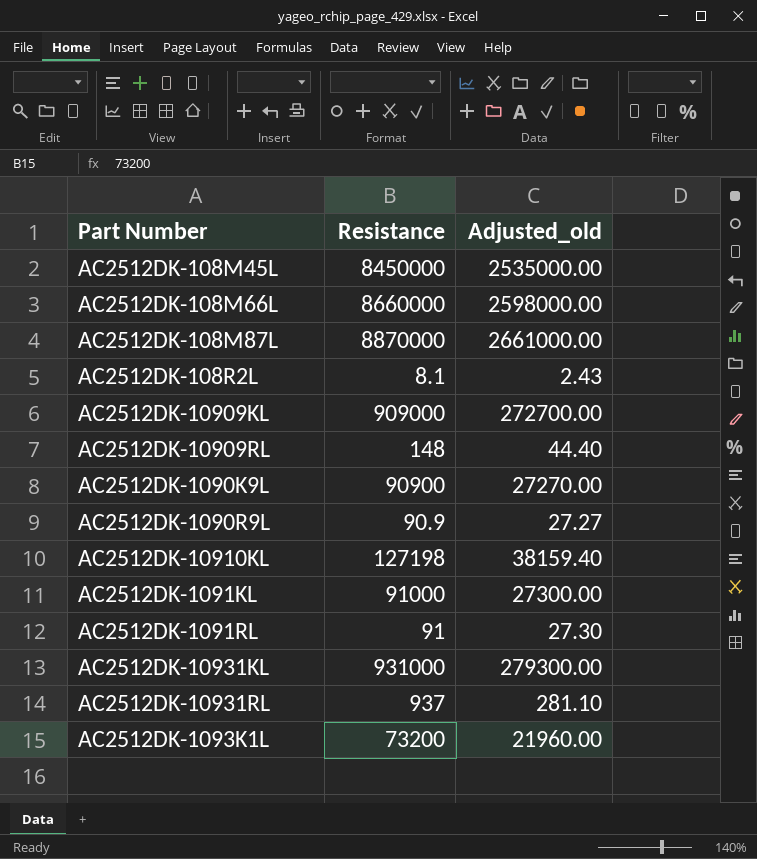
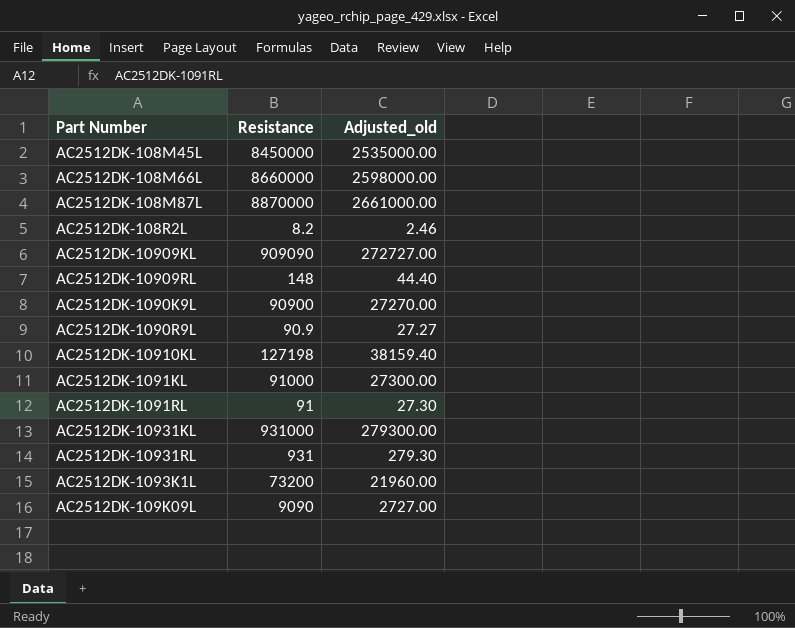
AC2512DK-108R2L | Resistance: 8.1 -> 8.2
AC2512DK-108R2L | Adjusted_old: 2.43 -> 2.46
AC2512DK-10909KL | Resistance: 909000 -> 909090
AC2512DK-10909KL | Adjusted_old: 272700.00 -> 272727.00
AC2512DK-10931RL | Resistance: 937 -> 931
AC2512DK-10931RL | Adjusted_old: 281.10 -> 279.30
row AC2512DK-109K09L: none -> 9090 | 2727.00

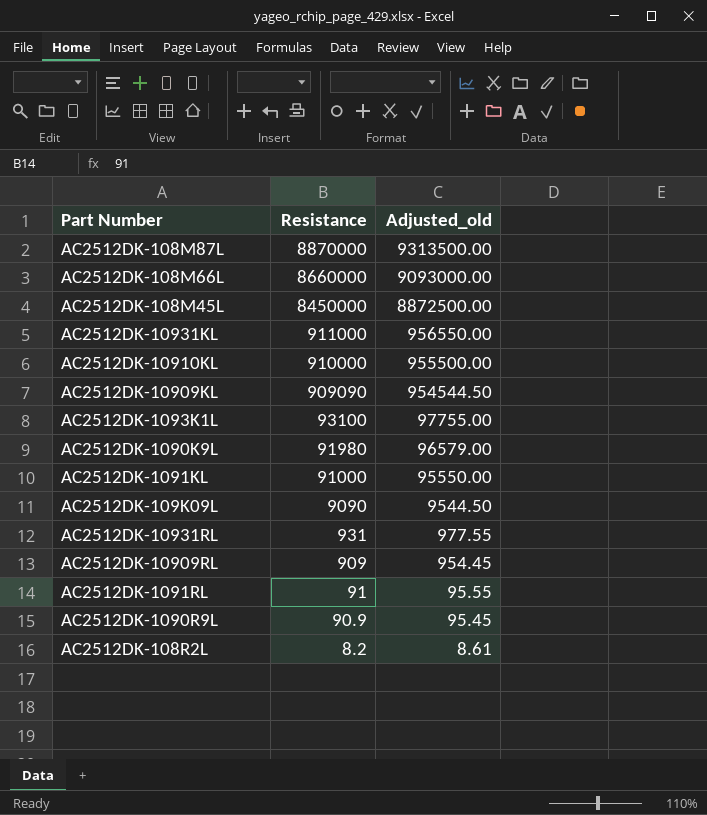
row order: none -> Resistance descending
column Adjusted_old | formula: [Resistance] * 0.3 -> [Resistance] * 1.05
AC2512DK-10931KL | Resistance: 931000 -> 911000
AC2512DK-10910KL | Resistance: 127198 -> 910000
AC2512DK-1093K1L | Resistance: 73200 -> 93100
AC2512DK-1090K9L | Resistance: 90900 -> 91980
AC2512DK-10909RL | Resistance: 148 -> 909

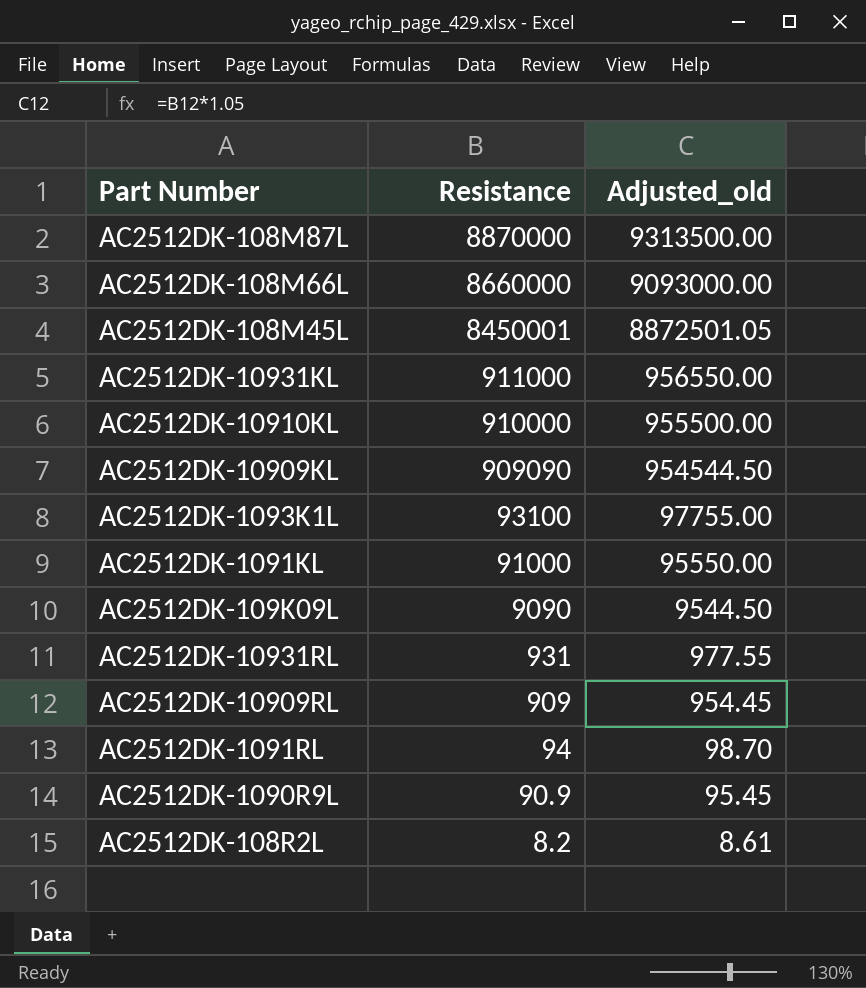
row AC2512DK-1090K9L: 91980 | 96579.00 -> none
AC2512DK-108M45L | Resistance: 8450000 -> 8450001
AC2512DK-108M45L | Adjusted_old: 8872500.00 -> 8872501.05
AC2512DK-1091RL | Resistance: 91 -> 94
AC2512DK-1091RL | Adjusted_old: 95.55 -> 98.70

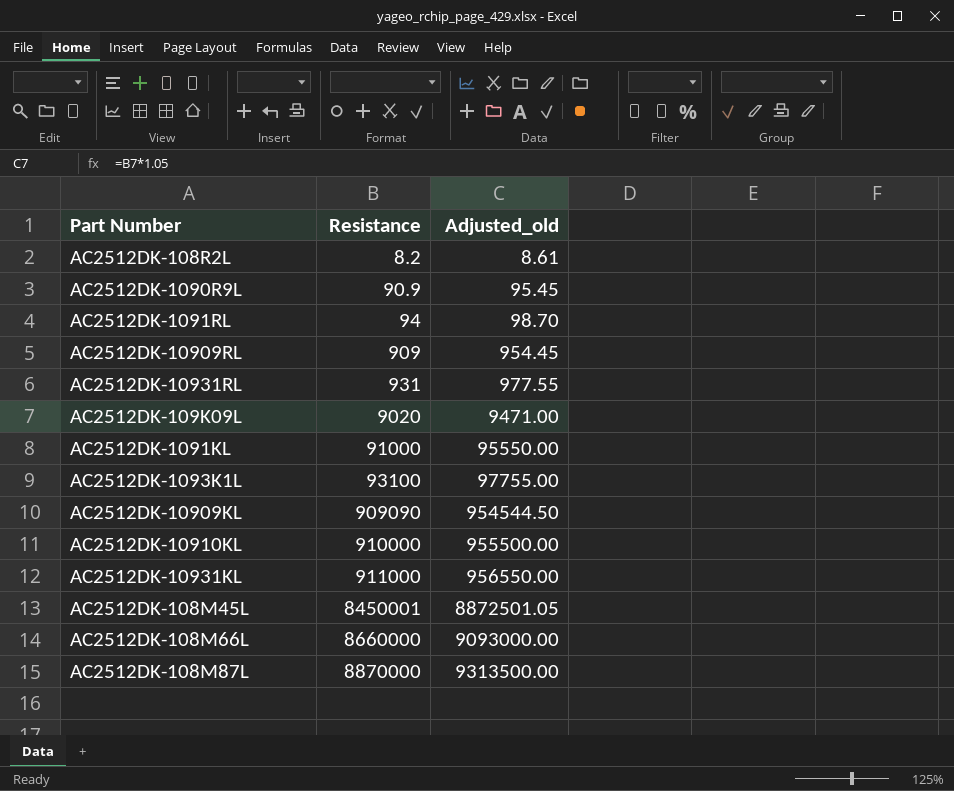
row order: Resistance descending -> Resistance ascending
AC2512DK-109K09L | Resistance: 9090 -> 9020
AC2512DK-109K09L | Adjusted_old: 9544.50 -> 9471.00

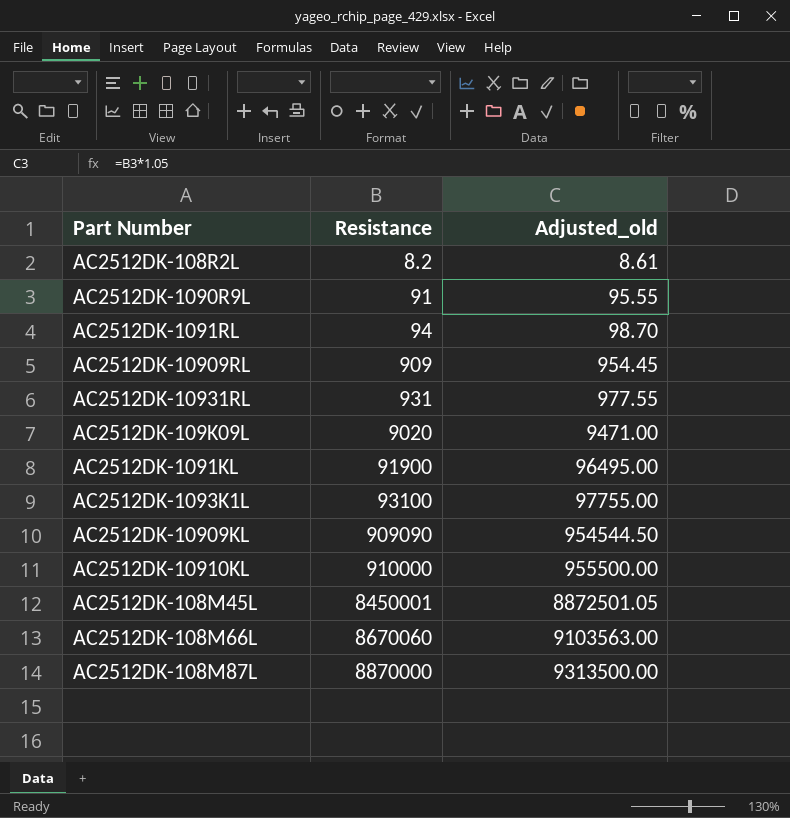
row AC2512DK-10931KL: 911000 | 956550.00 -> none
AC2512DK-1090R9L | Resistance: 90.9 -> 91
AC2512DK-1090R9L | Adjusted_old: 95.45 -> 95.55
AC2512DK-1091KL | Resistance: 91000 -> 91900
AC2512DK-1091KL | Adjusted_old: 95550.00 -> 96495.00
AC2512DK-108M66L | Resistance: 8660000 -> 8670060
AC2512DK-108M66L | Adjusted_old: 9093000.00 -> 9103563.00

